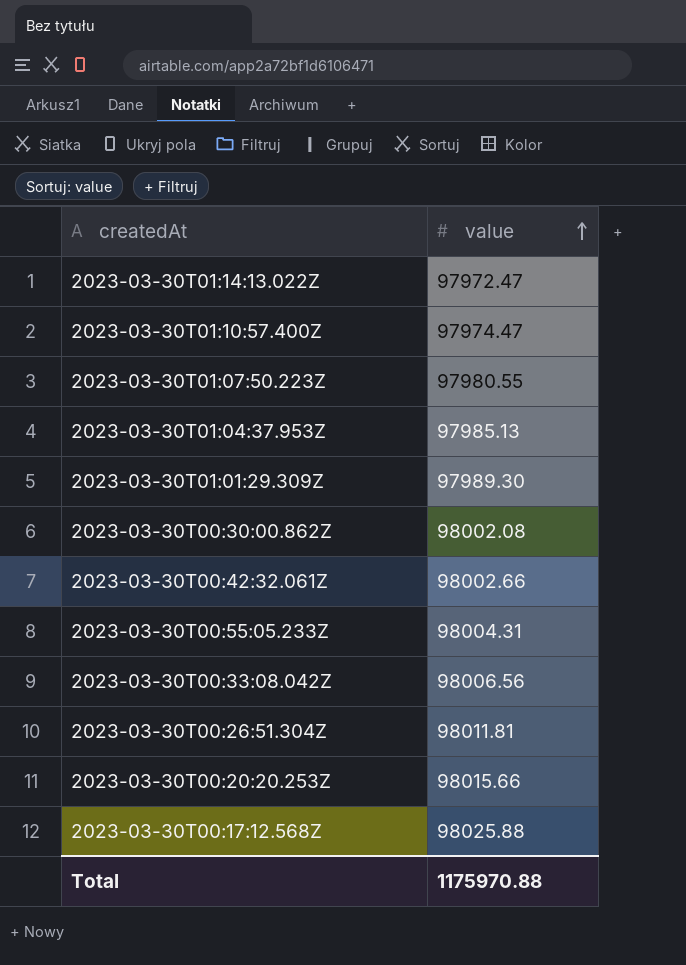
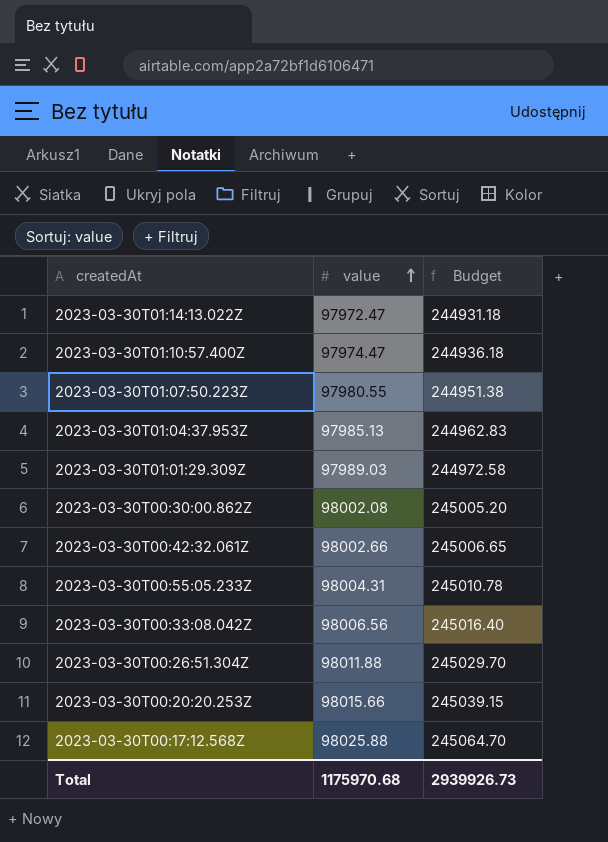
column Budget | formula: none -> [value] * 2.5
2023-03-30T01:01:29.309Z | value: 97989.30 -> 97989.03
2023-03-30T00:26:51.304Z | value: 98011.81 -> 98011.88
Total | value: 1175970.88 -> 1175970.68

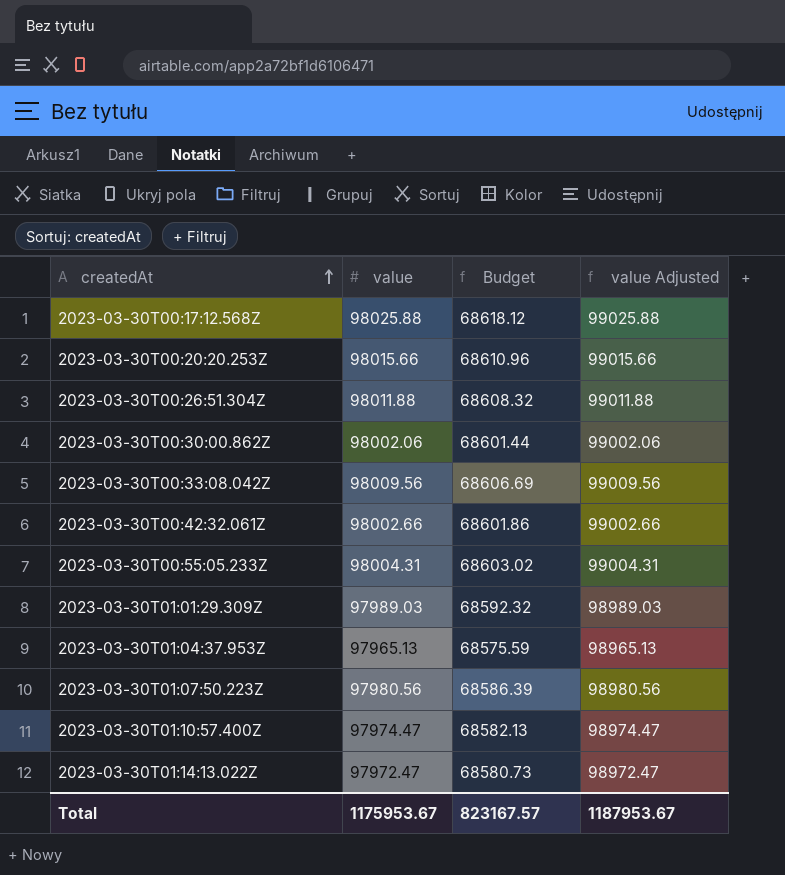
row order: value ascending -> createdAt ascending
column Budget | formula: [value] * 2.5 -> [value] * 0.7
column value Adjusted | formula: none -> [value] + 1000
2023-03-30T00:30:00.862Z | value: 98002.08 -> 98002.06
2023-03-30T00:33:08.042Z | value: 98006.56 -> 98009.56
2023-03-30T01:04:37.953Z | value: 97985.13 -> 97965.13
2023-03-30T01:07:50.223Z | value: 97980.55 -> 97980.56
Total | value: 1175970.68 -> 1175953.67
Total | Budget: 2939926.73 -> 823167.57

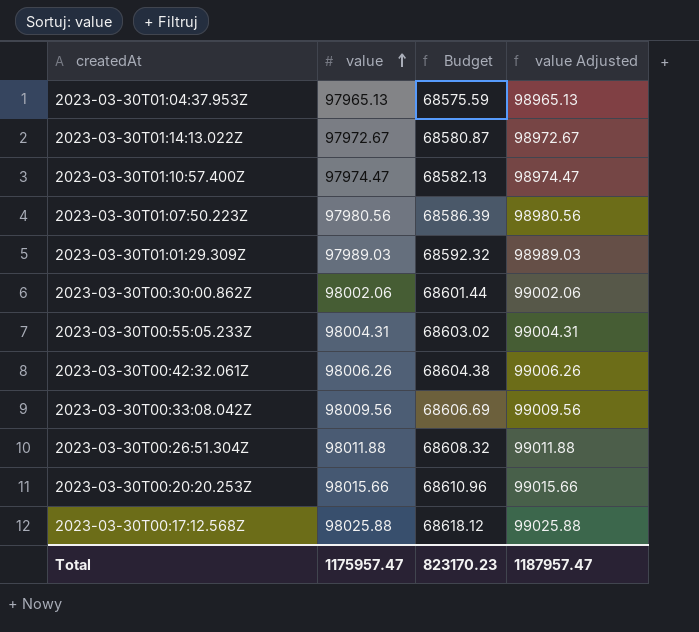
row order: createdAt ascending -> value ascending
2023-03-30T01:14:13.022Z | value: 97972.47 -> 97972.67
2023-03-30T01:14:13.022Z | Budget: 68580.73 -> 68580.87
2023-03-30T01:14:13.022Z | value Adjusted: 98972.47 -> 98972.67
2023-03-30T00:42:32.061Z | value: 98002.66 -> 98006.26
2023-03-30T00:42:32.061Z | Budget: 68601.86 -> 68604.38
2023-03-30T00:42:32.061Z | value Adjusted: 99002.66 -> 99006.26
Total | value: 1175953.67 -> 1175957.47
Total | Budget: 823167.57 -> 823170.23
Total | value Adjusted: 1187953.67 -> 1187957.47

